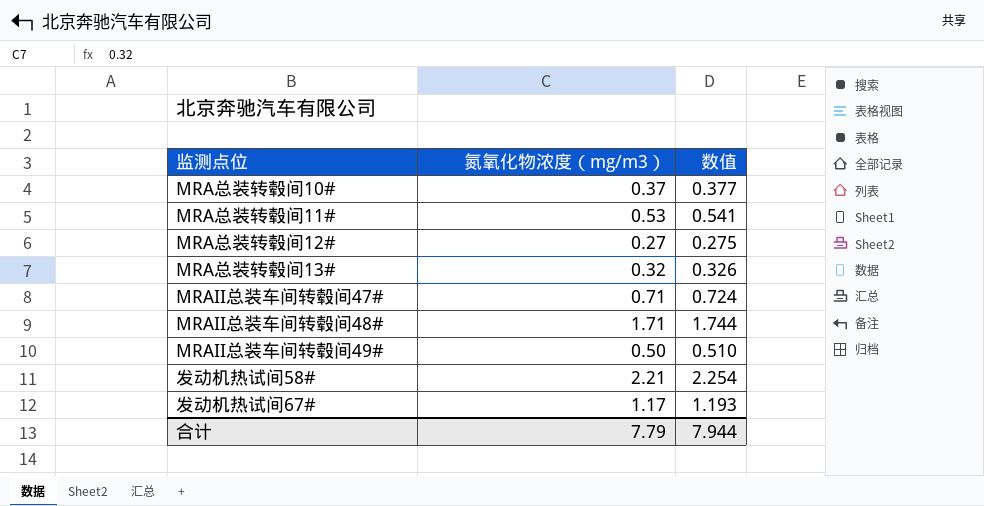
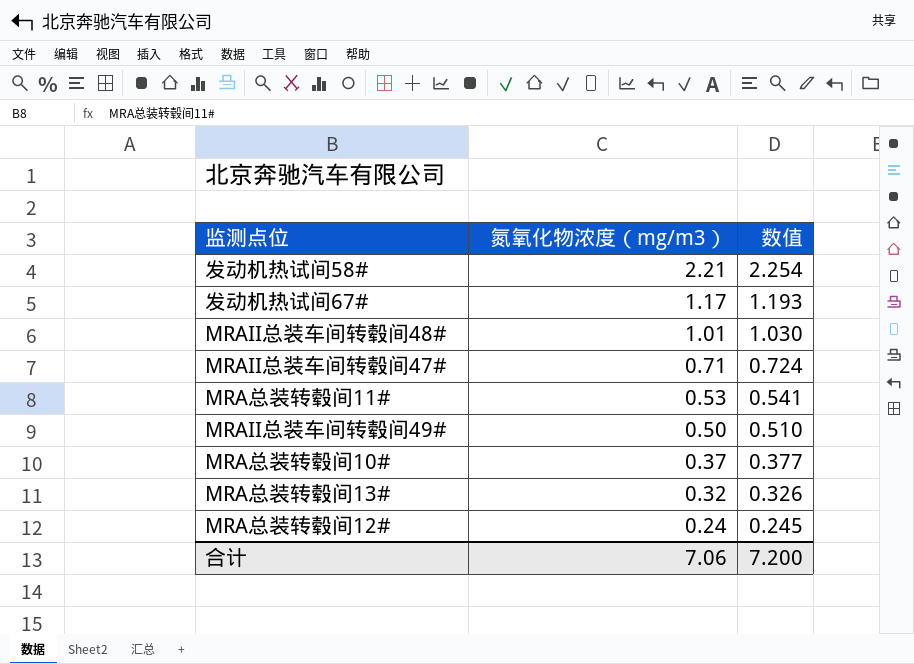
row order: none -> 氮氧化物浓度（mg/m3） descending
MRAII总装车间转毂间48# | 氮氧化物浓度（mg/m3）: 1.71 -> 1.01
MRAII总装车间转毂间48# | 数值: 1.744 -> 1.030
MRA总装转毂间12# | 氮氧化物浓度（mg/m3）: 0.27 -> 0.24
MRA总装转毂间12# | 数值: 0.275 -> 0.245
合计 | 氮氧化物浓度（mg/m3）: 7.79 -> 7.06
合计 | 数值: 7.944 -> 7.200

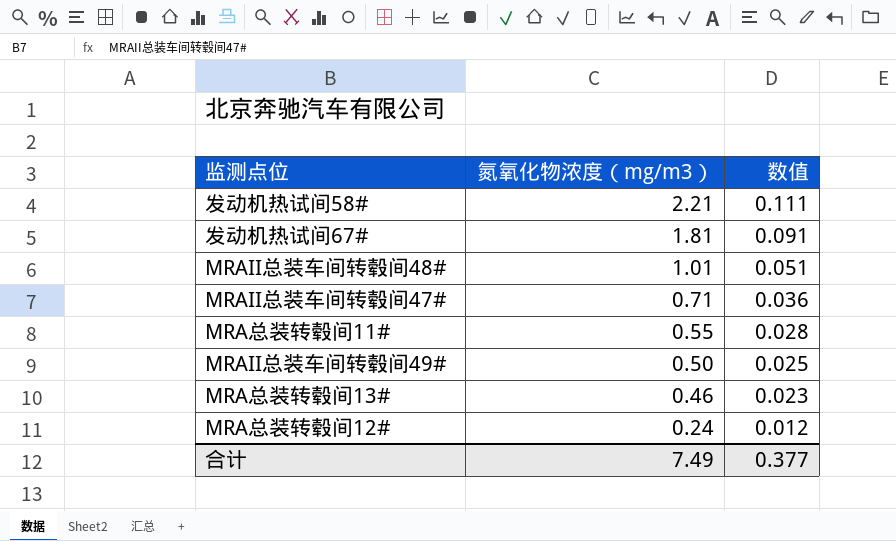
column 数值 | formula: [氮氧化物浓度（mg/m3）] * 1.02 -> [氮氧化物浓度（mg/m3）] * 0.05
row MRA总装转毂间10#: 0.37 | 0.377 -> none
发动机热试间67# | 氮氧化物浓度（mg/m3）: 1.17 -> 1.81
MRA总装转毂间11# | 氮氧化物浓度（mg/m3）: 0.53 -> 0.55
MRA总装转毂间13# | 氮氧化物浓度（mg/m3）: 0.32 -> 0.46
合计 | 氮氧化物浓度（mg/m3）: 7.06 -> 7.49
合计 | 数值: 7.200 -> 0.377

